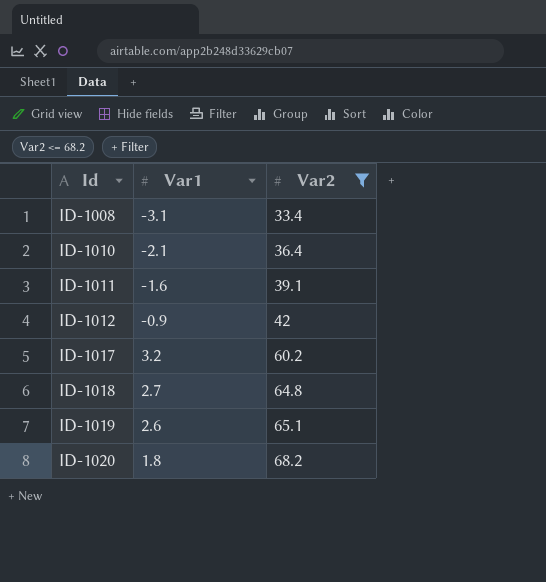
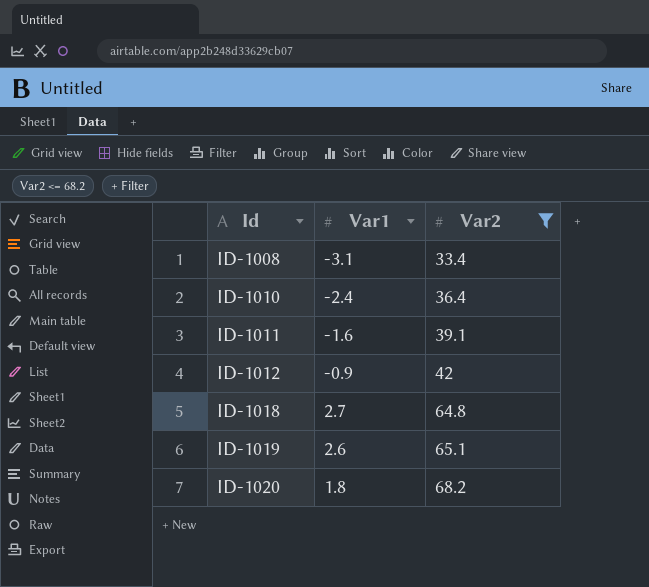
row ID-1017: 3.2 | 60.2 -> none
ID-1010 | Var1: -2.1 -> -2.4

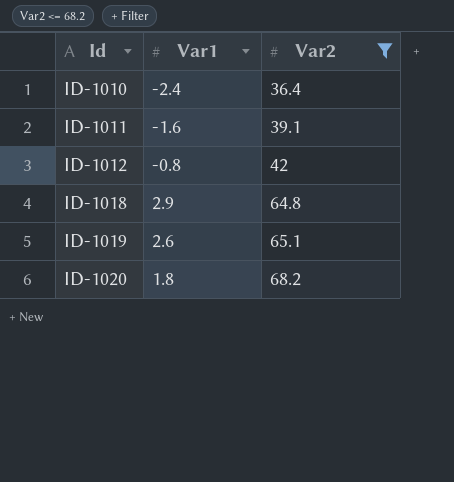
row ID-1008: -3.1 | 33.4 -> none
ID-1012 | Var1: -0.9 -> -0.8
ID-1018 | Var1: 2.7 -> 2.9

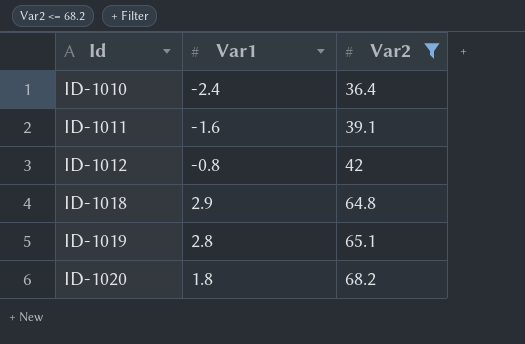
ID-1019 | Var1: 2.6 -> 2.8

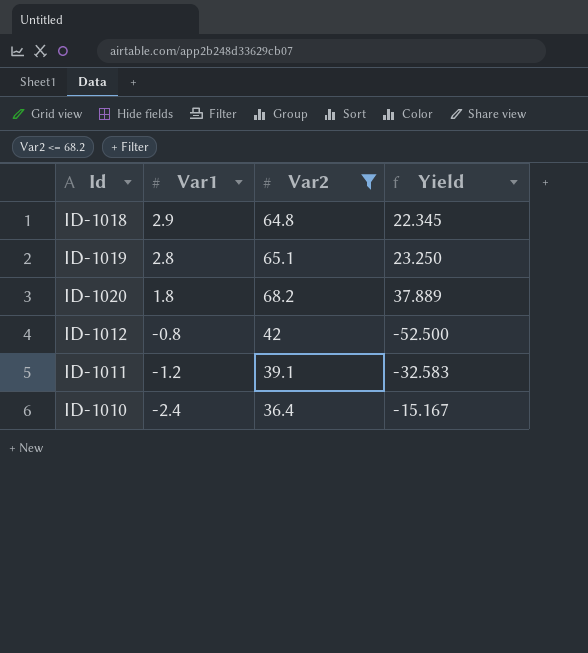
row order: Id ascending -> Var1 descending
column Yield | formula: none -> [Var2] / [Var1]
ID-1011 | Var1: -1.6 -> -1.2

